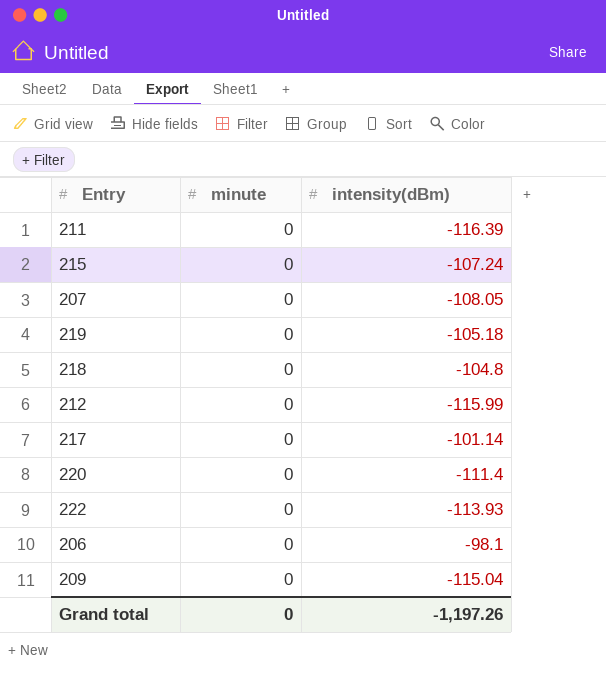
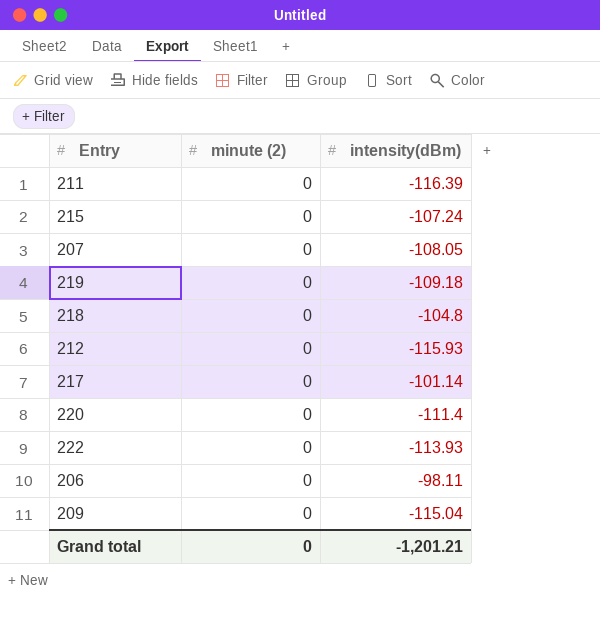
column name: minute -> minute (2)
219 | intensity(dBm): -105.18 -> -109.18
212 | intensity(dBm): -115.99 -> -115.93
206 | intensity(dBm): -98.1 -> -98.11
Grand total | intensity(dBm): -1,197.26 -> -1,201.21

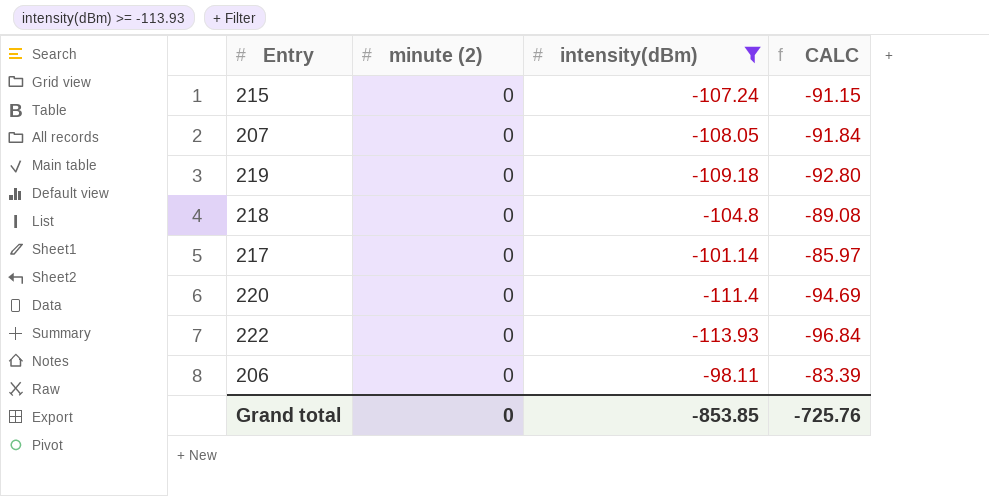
filter: none -> intensity(dBm) >= -113.93
column CALC | formula: none -> [intensity(dBm)] * 0.85
Grand total | intensity(dBm): -1,201.21 -> -853.85

